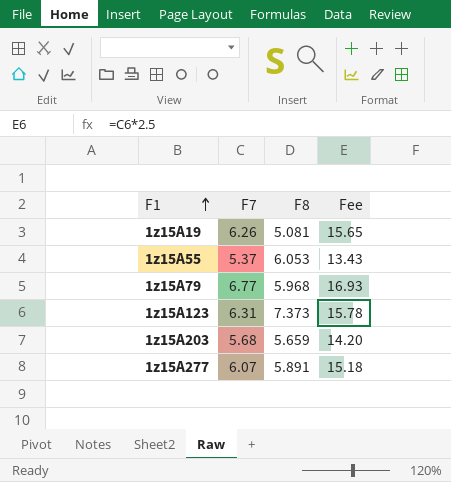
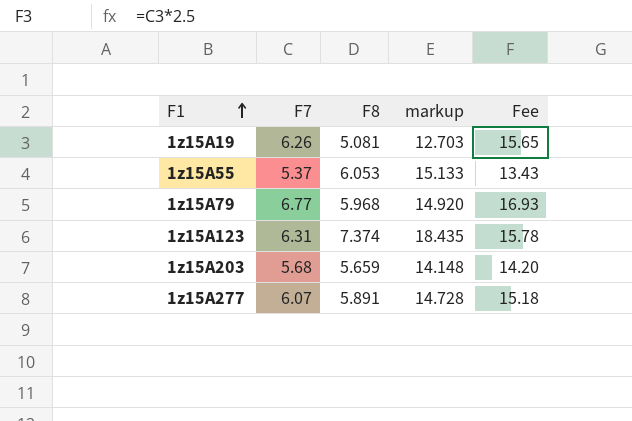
column markup | formula: none -> [F8] * 2.5
1z15A123 | F8: 7.373 -> 7.374

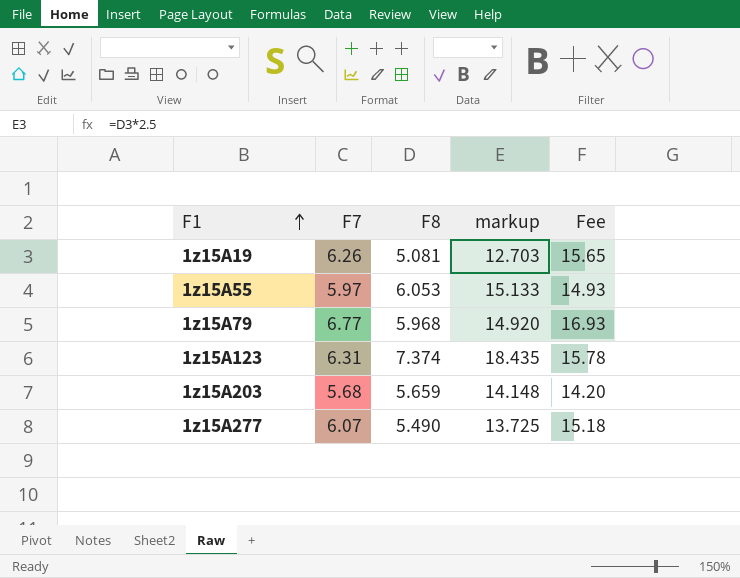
1z15A55 | F7: 5.37 -> 5.97
1z15A55 | Fee: 13.43 -> 14.93
1z15A277 | F8: 5.891 -> 5.490
1z15A277 | markup: 14.728 -> 13.725

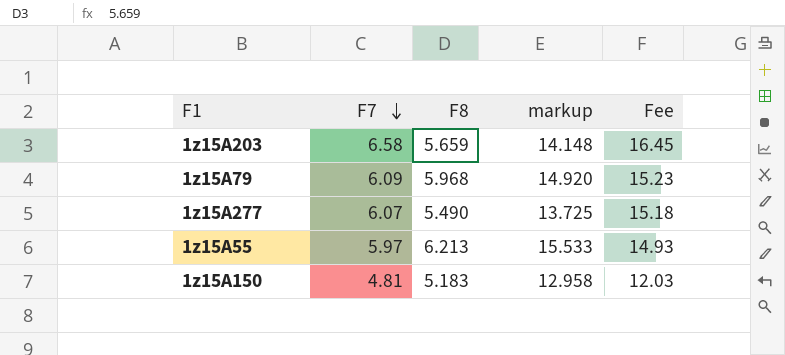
row order: F1 ascending -> F7 descending
row 1z15A19: 6.26 | 5.081 | 12.703 | 15.65 -> none
row 1z15A123: 6.31 | 7.374 | 18.435 | 15.78 -> none
1z15A203 | F7: 5.68 -> 6.58
1z15A203 | Fee: 14.20 -> 16.45
1z15A79 | F7: 6.77 -> 6.09
1z15A79 | Fee: 16.93 -> 15.23
1z15A55 | F8: 6.053 -> 6.213
1z15A55 | markup: 15.133 -> 15.533
row 1z15A150: none -> 4.81 | 5.183 | 12.958 | 12.03

